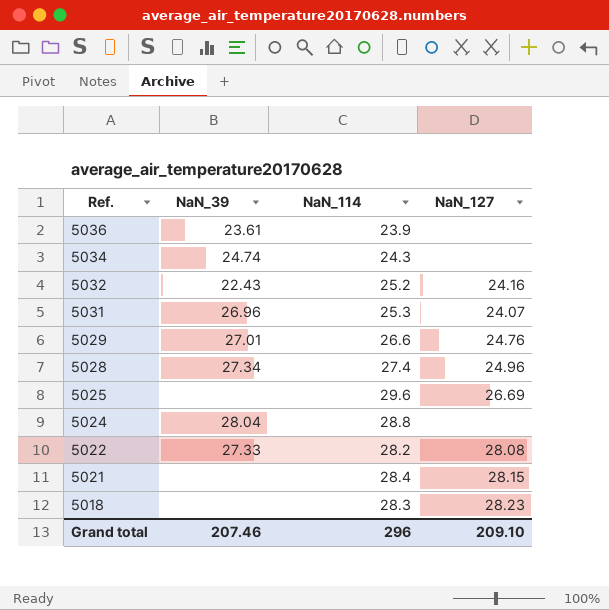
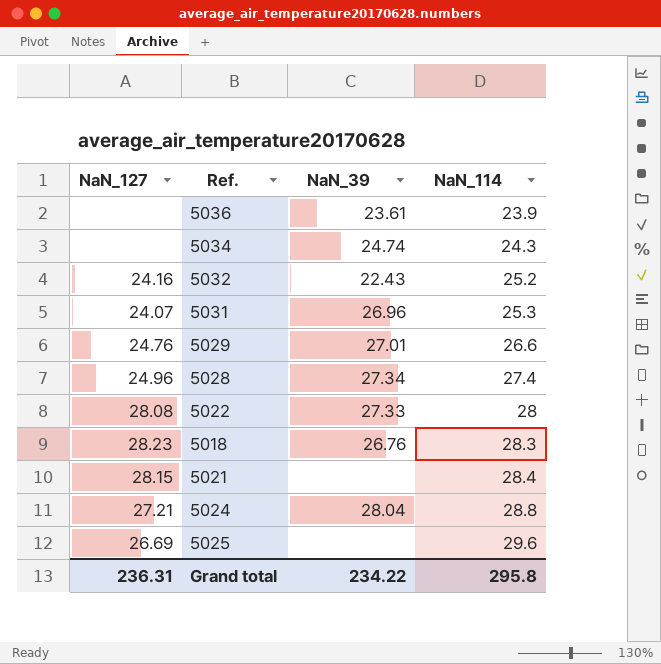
row order: Ref. descending -> NaN_114 ascending
column NaN_127 | position: 4 -> 1
5022 | NaN_114: 28.2 -> 28
5018 | NaN_39: none -> 26.76
5024 | NaN_127: none -> 27.21
Grand total | NaN_127: 209.10 -> 236.31
Grand total | NaN_39: 207.46 -> 234.22
Grand total | NaN_114: 296 -> 295.8

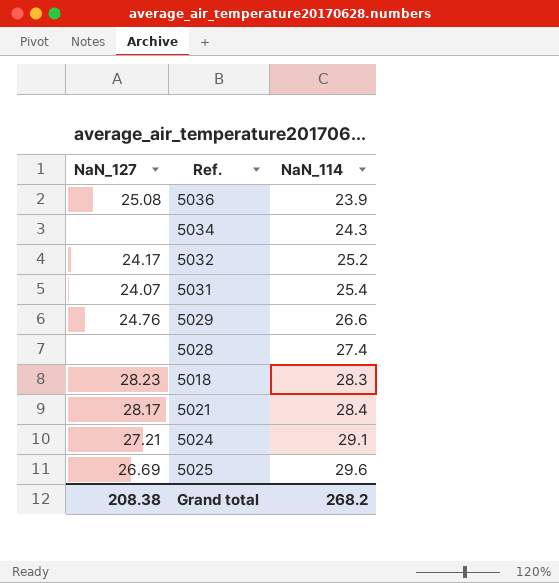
column NaN_39 | position: 3 -> none
row 5022: 28.08 | 27.33 | 28 -> none
5036 | NaN_127: none -> 25.08
5032 | NaN_127: 24.16 -> 24.17
5031 | NaN_114: 25.3 -> 25.4
5028 | NaN_127: 24.96 -> none
5021 | NaN_127: 28.15 -> 28.17
5024 | NaN_114: 28.8 -> 29.1
Grand total | NaN_127: 236.31 -> 208.38
Grand total | NaN_114: 295.8 -> 268.2

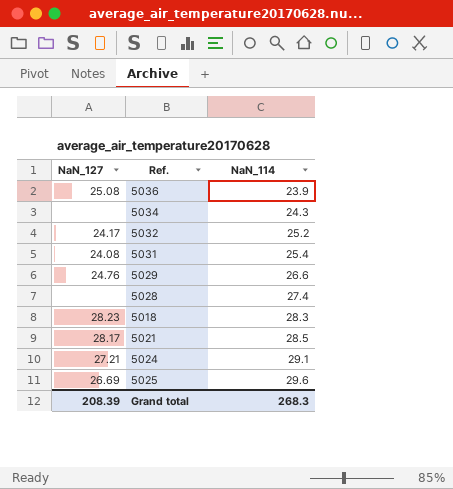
5031 | NaN_127: 24.07 -> 24.08
5021 | NaN_114: 28.4 -> 28.5
Grand total | NaN_127: 208.38 -> 208.39
Grand total | NaN_114: 268.2 -> 268.3

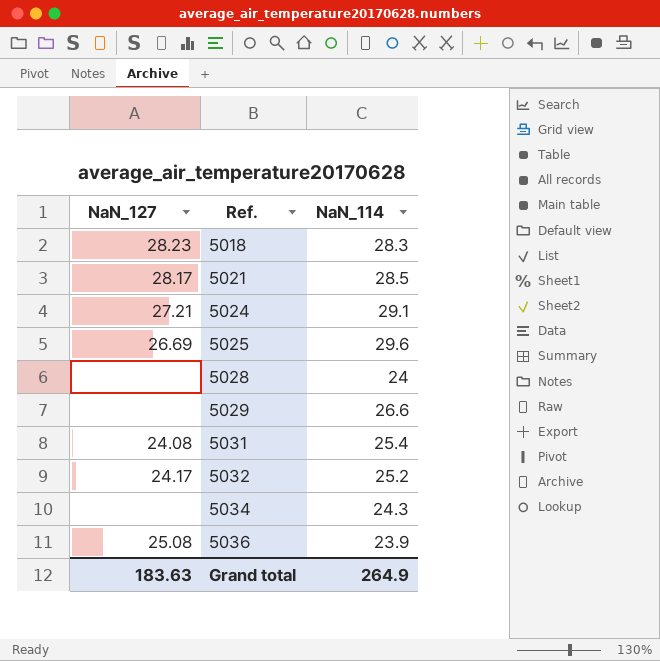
row order: NaN_114 ascending -> Ref. ascending
5028 | NaN_114: 27.4 -> 24
5029 | NaN_127: 24.76 -> none
Grand total | NaN_127: 208.39 -> 183.63
Grand total | NaN_114: 268.3 -> 264.9

